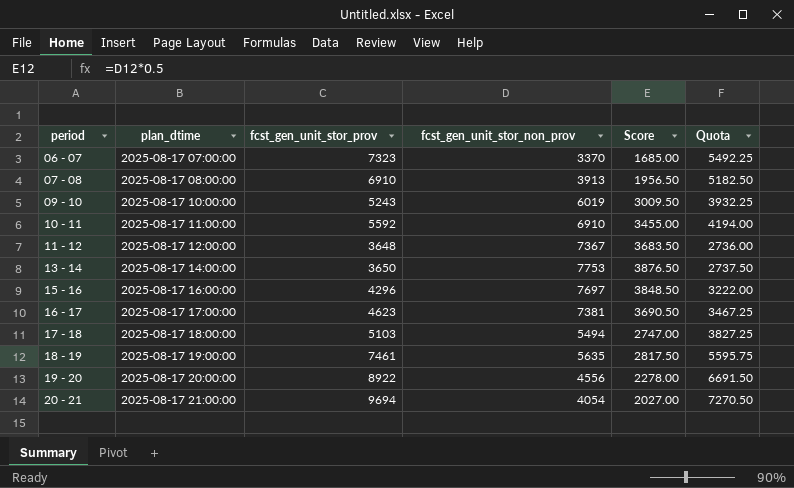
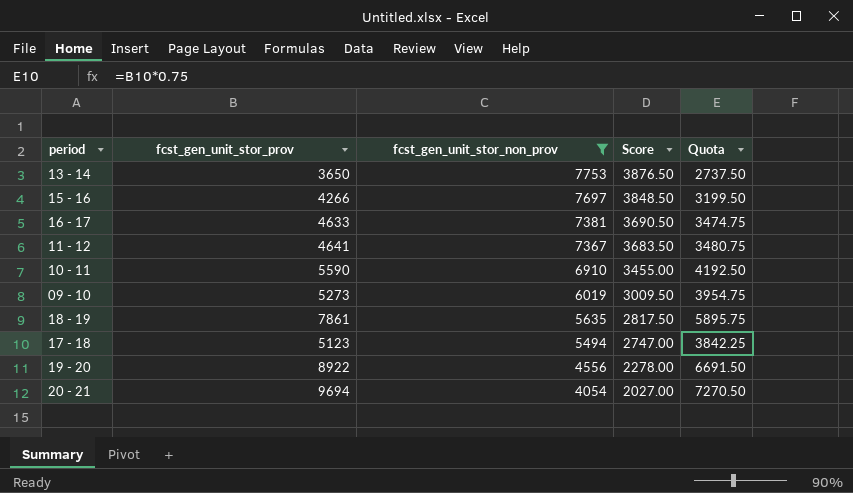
filter: none -> fcst_gen_unit_stor_non_prov >= 4054
row order: period ascending -> fcst_gen_unit_stor_non_prov descending
column plan_dtime | position: 2 -> none
15 - 16 | fcst_gen_unit_stor_prov: 4296 -> 4266
15 - 16 | Quota: 3222.00 -> 3199.50
16 - 17 | fcst_gen_unit_stor_prov: 4623 -> 4633
16 - 17 | Quota: 3467.25 -> 3474.75
11 - 12 | fcst_gen_unit_stor_prov: 3648 -> 4641
11 - 12 | Quota: 2736.00 -> 3480.75
10 - 11 | fcst_gen_unit_stor_prov: 5592 -> 5590
10 - 11 | Quota: 4194.00 -> 4192.50
09 - 10 | fcst_gen_unit_stor_prov: 5243 -> 5273
09 - 10 | Quota: 3932.25 -> 3954.75
18 - 19 | fcst_gen_unit_stor_prov: 7461 -> 7861
18 - 19 | Quota: 5595.75 -> 5895.75
17 - 18 | fcst_gen_unit_stor_prov: 5103 -> 5123
17 - 18 | Quota: 3827.25 -> 3842.25

